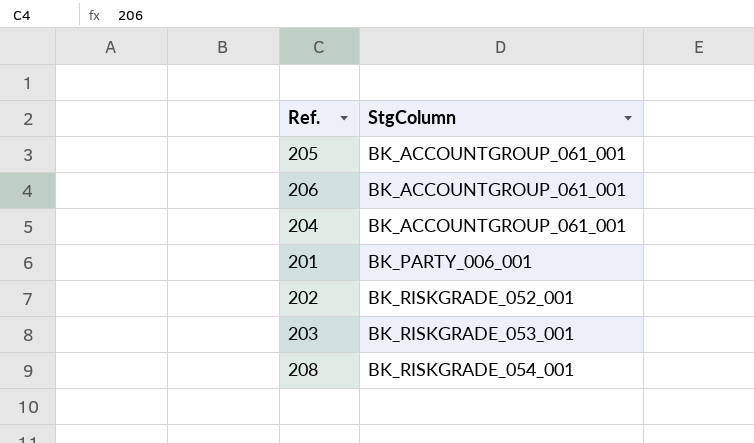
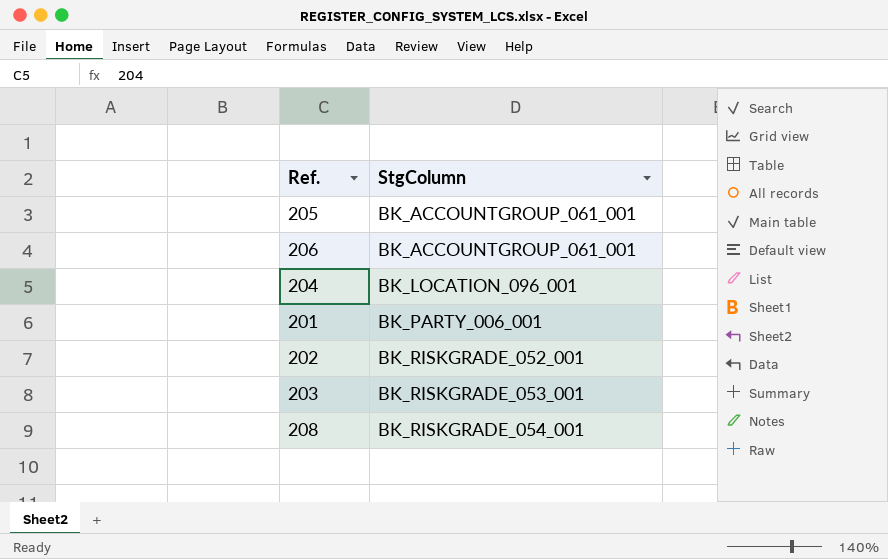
204 | StgColumn: BK_ACCOUNTGROUP_061_001 -> BK_LOCATION_096_001

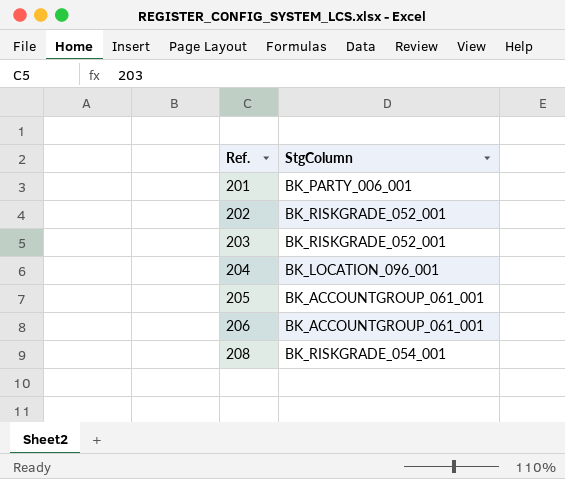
row order: StgColumn ascending -> Ref. ascending
203 | StgColumn: BK_RISKGRADE_053_001 -> BK_RISKGRADE_052_001

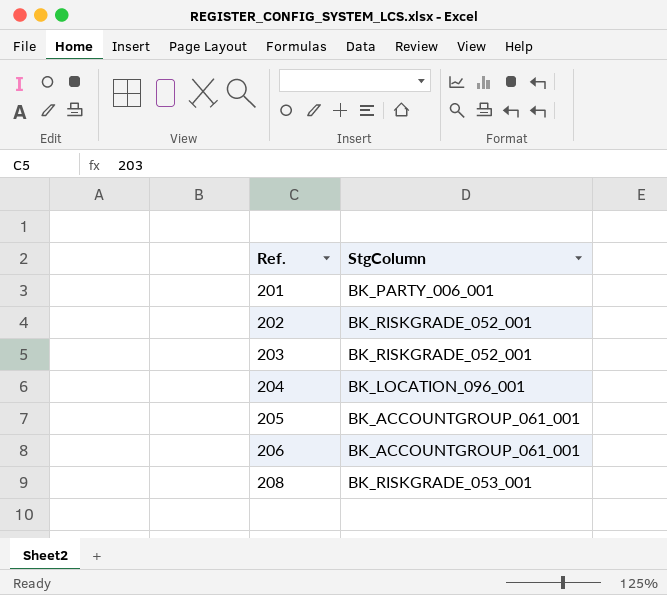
208 | StgColumn: BK_RISKGRADE_054_001 -> BK_RISKGRADE_053_001

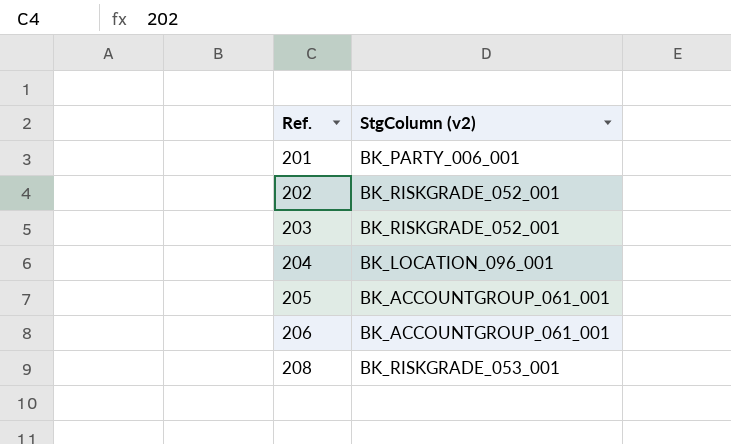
column name: StgColumn -> StgColumn (v2)

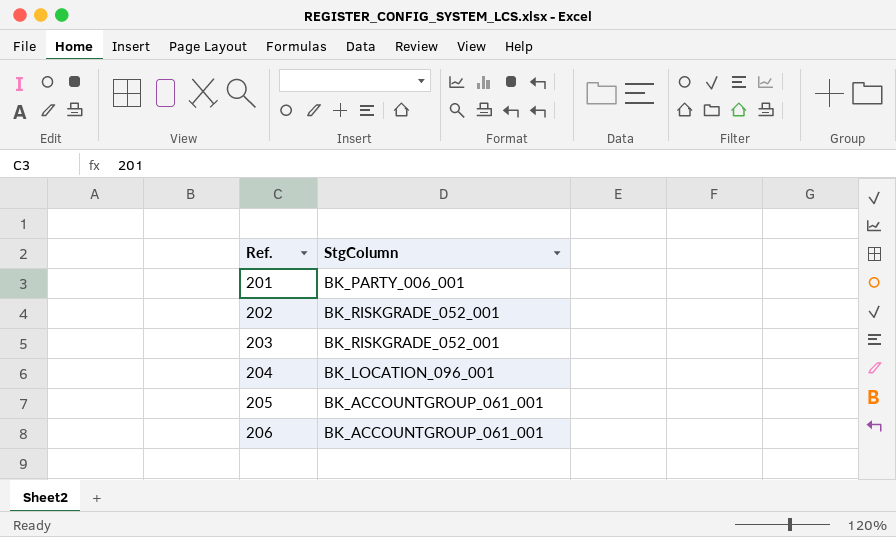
column name: StgColumn (v2) -> StgColumn
row 208: BK_RISKGRADE_053_001 -> none

